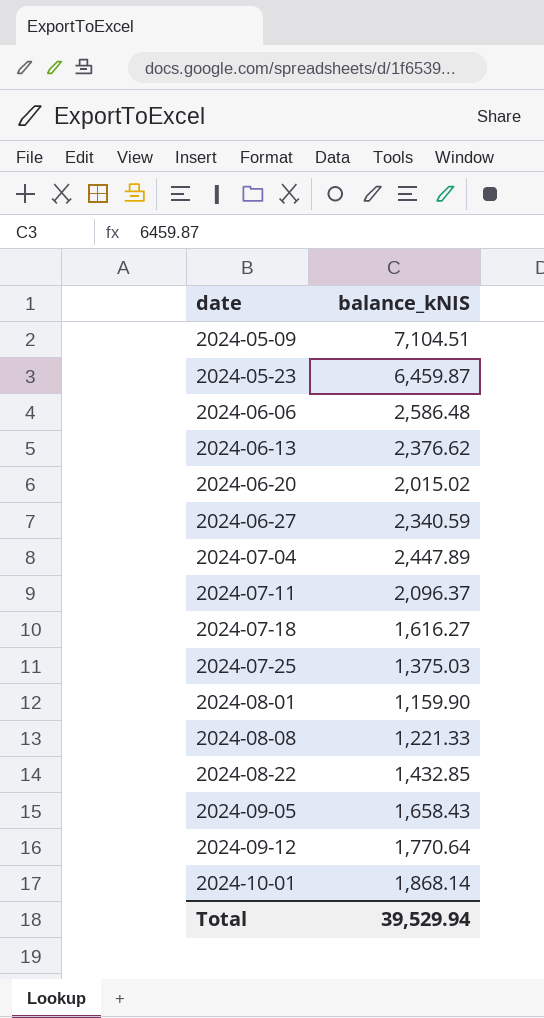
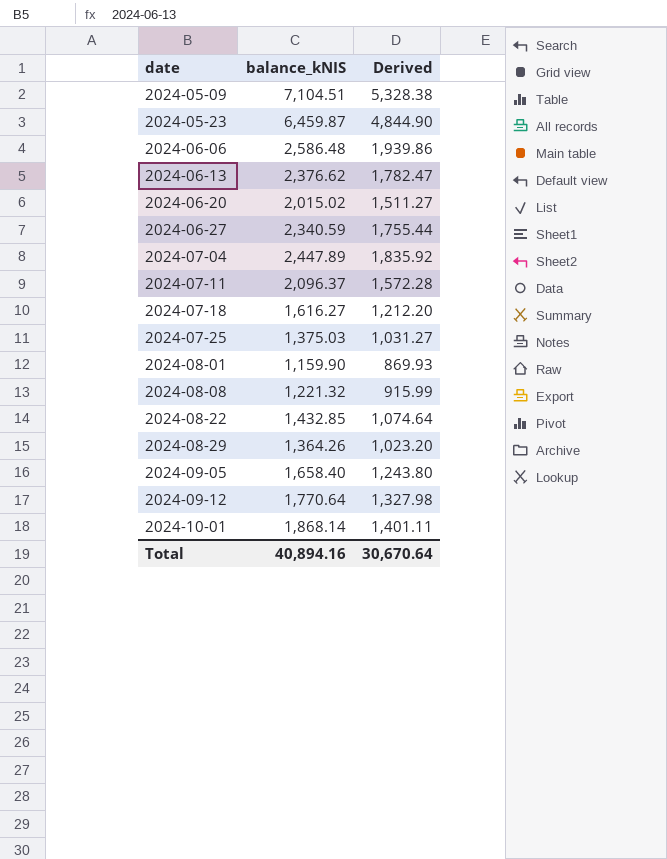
column Derived | formula: none -> [balance_kNIS] * 0.75
2024-08-08 | balance_kNIS: 1,221.33 -> 1,221.32
row 2024-08-29: none -> 1,364.26 | 1,023.20
2024-09-05 | balance_kNIS: 1,658.43 -> 1,658.40
Total | balance_kNIS: 39,529.94 -> 40,894.16

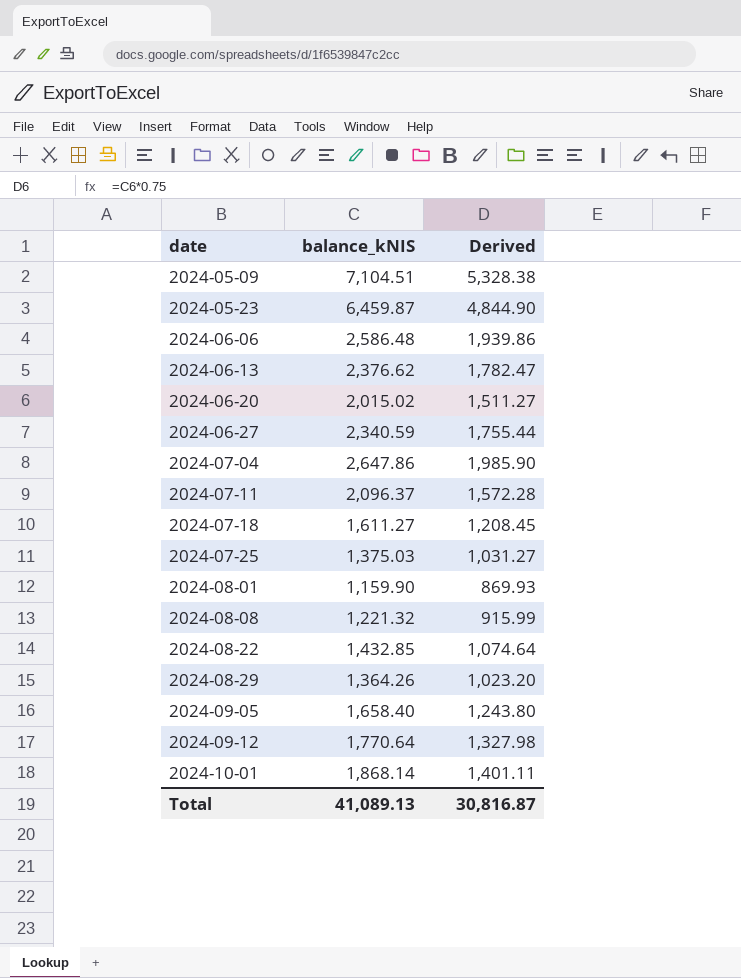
2024-07-04 | balance_kNIS: 2,447.89 -> 2,647.86
2024-07-04 | Derived: 1,835.92 -> 1,985.90
2024-07-18 | balance_kNIS: 1,616.27 -> 1,611.27
2024-07-18 | Derived: 1,212.20 -> 1,208.45
Total | balance_kNIS: 40,894.16 -> 41,089.13
Total | Derived: 30,670.64 -> 30,816.87

